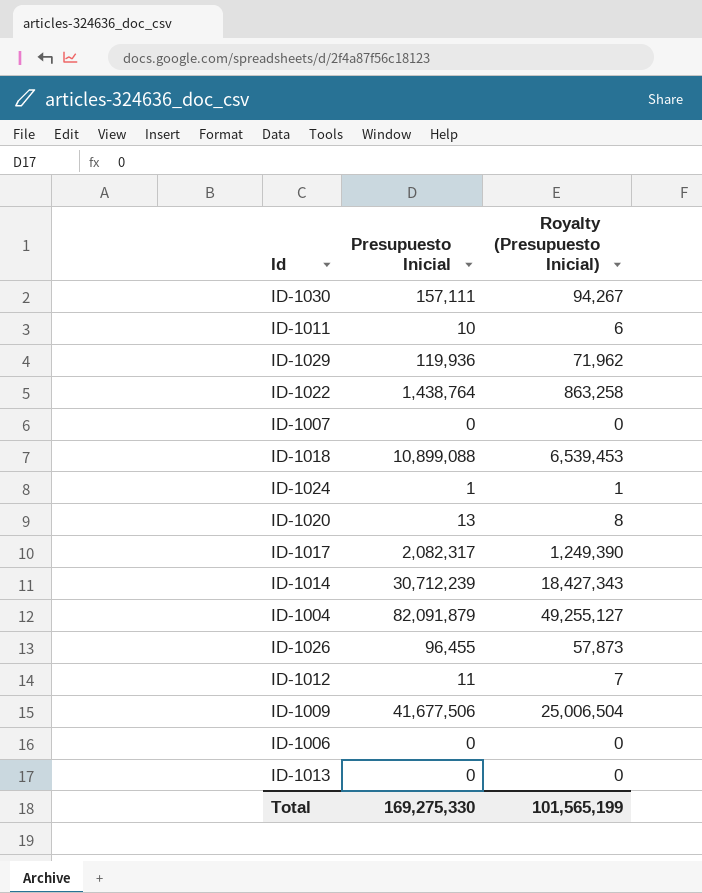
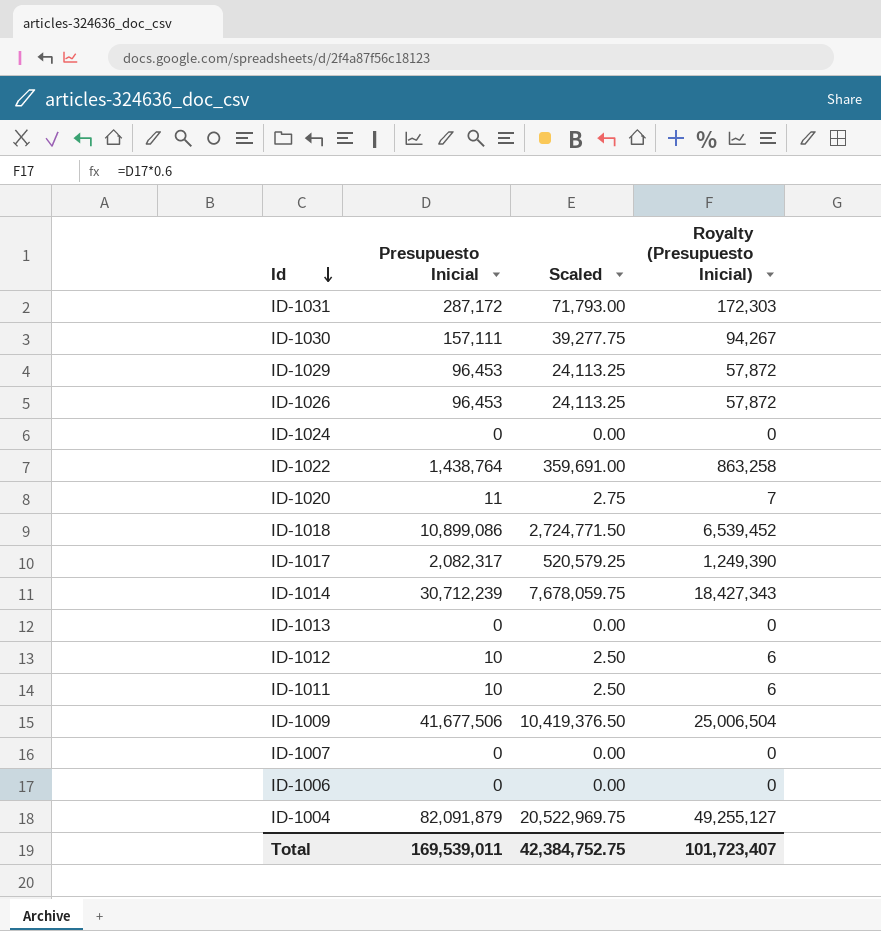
row order: none -> Id descending
column Scaled | formula: none -> [Presupuesto Inicial] * 0.25
row ID-1031: none -> 287,172 | 71,793.00 | 172,303
ID-1029 | Presupuesto Inicial: 119,936 -> 96,453
ID-1029 | Royalty (Presupuesto Inicial): 71,962 -> 57,872
ID-1026 | Presupuesto Inicial: 96,455 -> 96,453
ID-1026 | Royalty (Presupuesto Inicial): 57,873 -> 57,872
ID-1024 | Presupuesto Inicial: 1 -> 0
ID-1024 | Royalty (Presupuesto Inicial): 1 -> 0
ID-1020 | Presupuesto Inicial: 13 -> 11
ID-1020 | Royalty (Presupuesto Inicial): 8 -> 7
ID-1018 | Presupuesto Inicial: 10,899,088 -> 10,899,086
ID-1018 | Royalty (Presupuesto Inicial): 6,539,453 -> 6,539,452
ID-1012 | Presupuesto Inicial: 11 -> 10
ID-1012 | Royalty (Presupuesto Inicial): 7 -> 6
Total | Presupuesto Inicial: 169,275,330 -> 169,539,011
Total | Royalty (Presupuesto Inicial): 101,565,199 -> 101,723,407

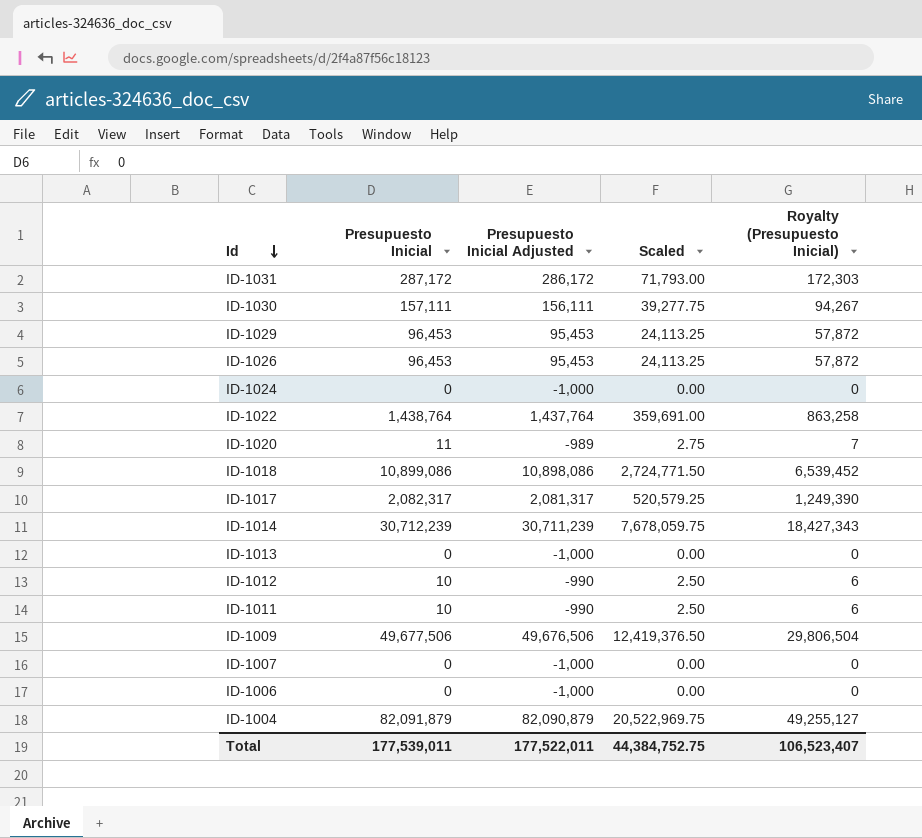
column Presupuesto Inicial Adjusted | formula: none -> [Presupuesto Inicial] - 1000
ID-1009 | Presupuesto Inicial: 41,677,506 -> 49,677,506
ID-1009 | Scaled: 10,419,376.50 -> 12,419,376.50
ID-1009 | Royalty (Presupuesto Inicial): 25,006,504 -> 29,806,504
Total | Presupuesto Inicial: 169,539,011 -> 177,539,011
Total | Scaled: 42,384,752.75 -> 44,384,752.75
Total | Royalty (Presupuesto Inicial): 101,723,407 -> 106,523,407

